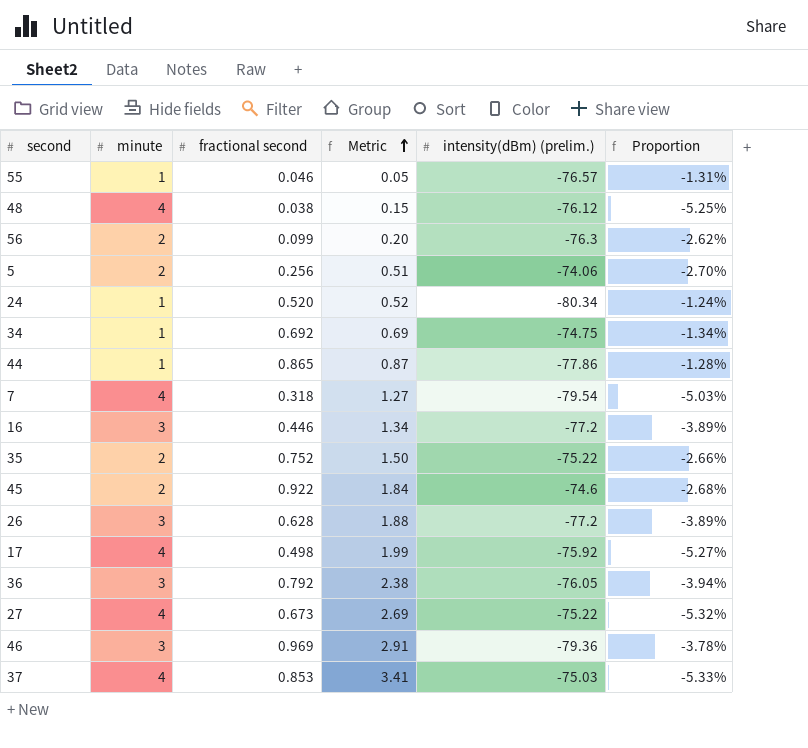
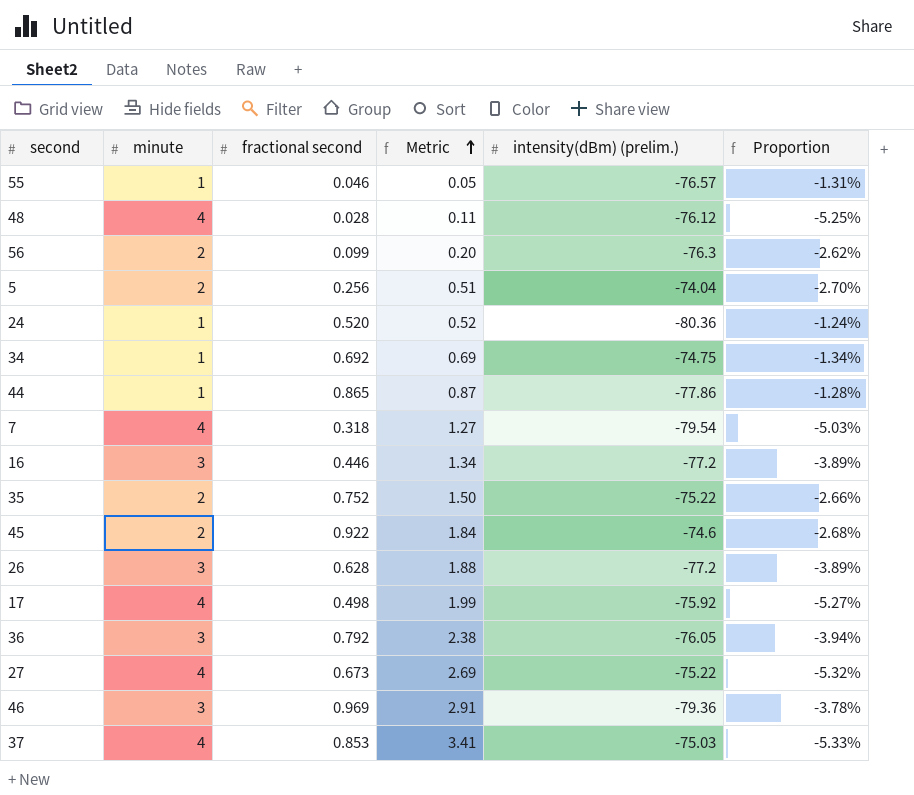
48 | fractional second: 0.038 -> 0.028
48 | Metric: 0.15 -> 0.11
5 | intensity(dBm) (prelim.): -74.06 -> -74.04
24 | intensity(dBm) (prelim.): -80.34 -> -80.36

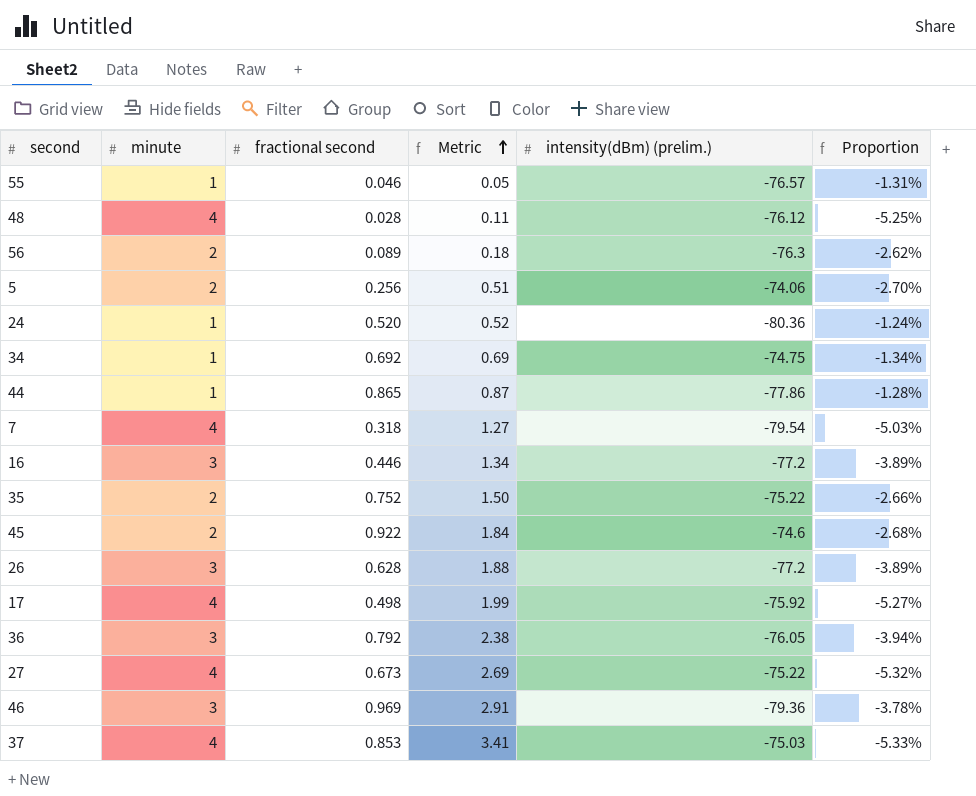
56 | fractional second: 0.099 -> 0.089
56 | Metric: 0.20 -> 0.18
5 | intensity(dBm) (prelim.): -74.04 -> -74.06

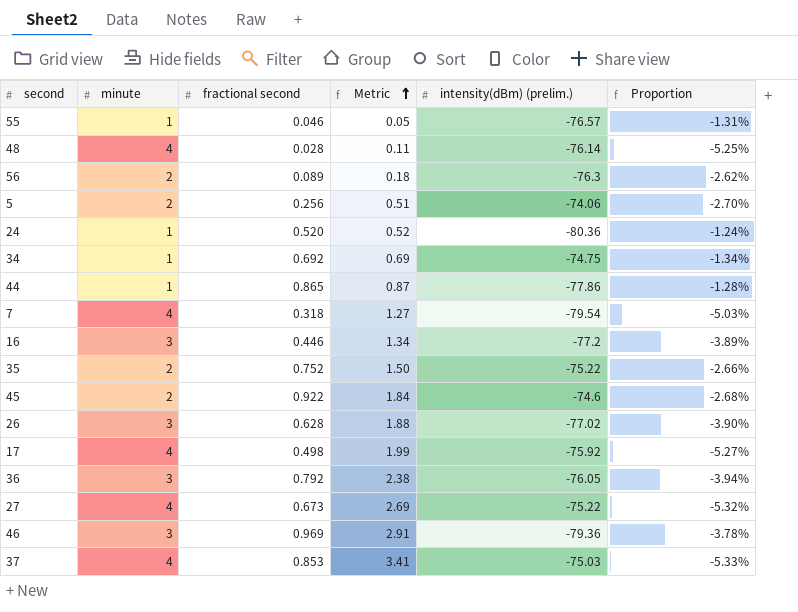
48 | intensity(dBm) (prelim.): -76.12 -> -76.14
26 | intensity(dBm) (prelim.): -77.2 -> -77.02
26 | Proportion: -3.89% -> -3.90%

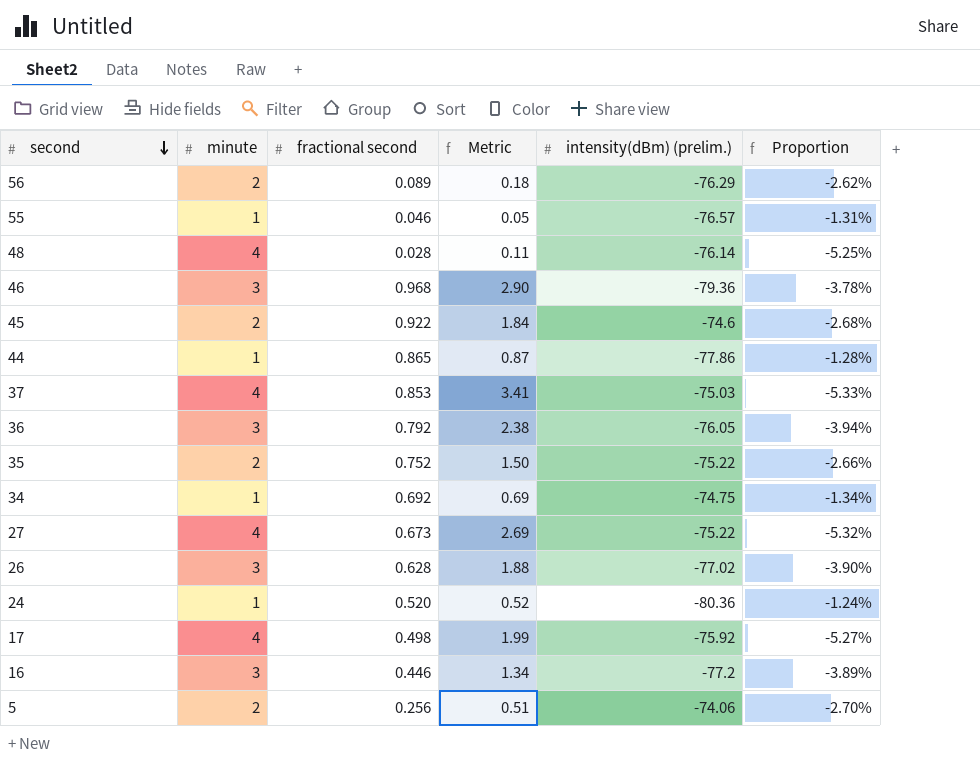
row order: Metric ascending -> second descending
row 7: 4 | 0.318 | 1.27 | -79.54 | -5.03% -> none
56 | intensity(dBm) (prelim.): -76.3 -> -76.29
46 | fractional second: 0.969 -> 0.968
46 | Metric: 2.91 -> 2.90

